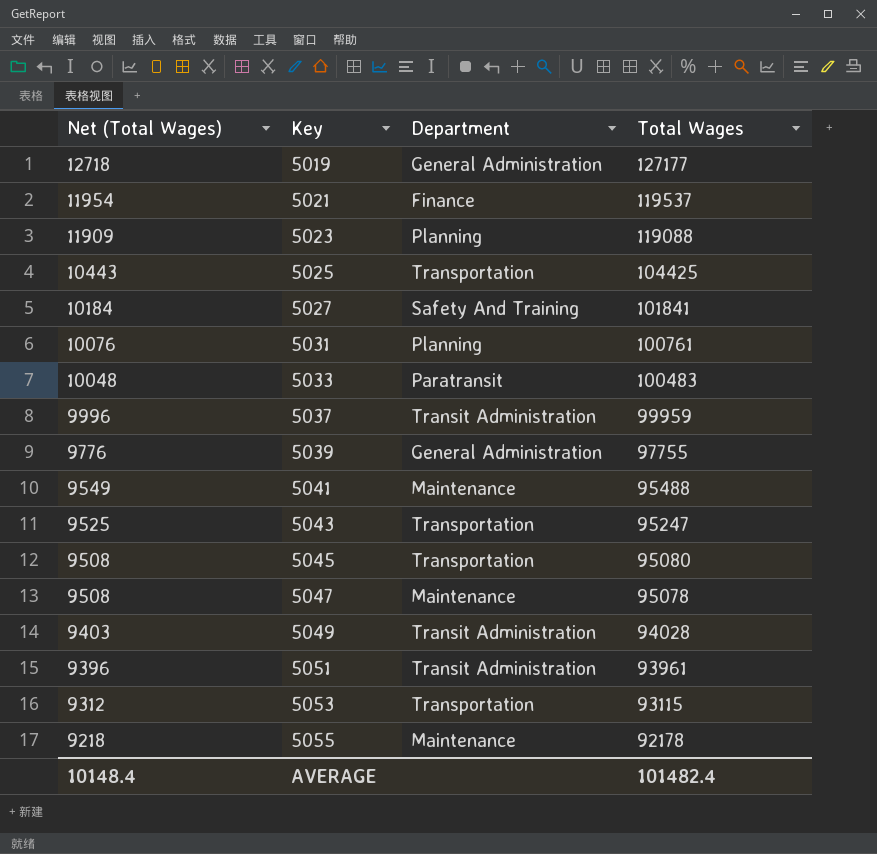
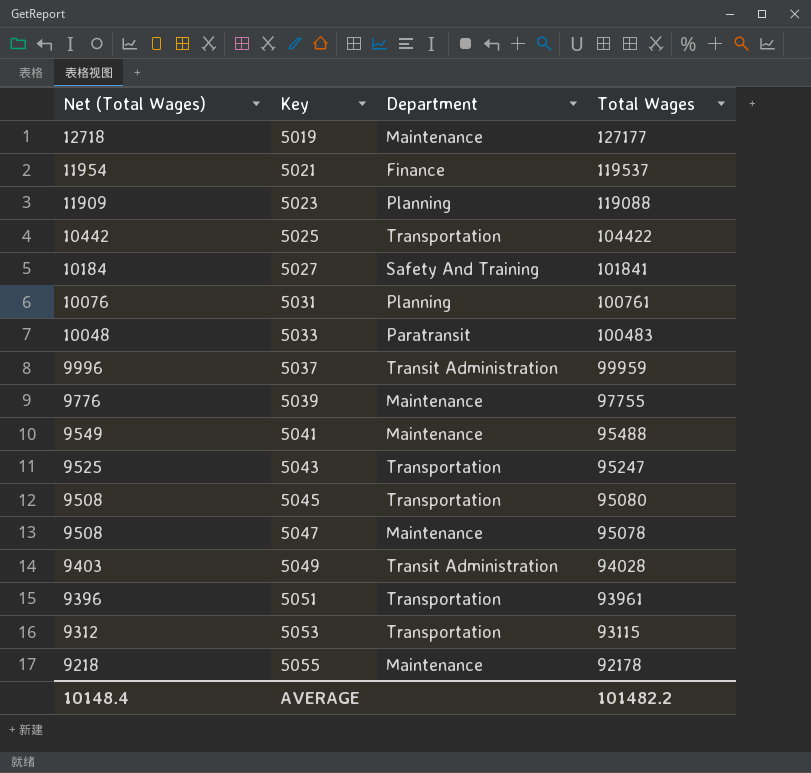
5019 | Department: General Administration -> Maintenance
5025 | Net (Total Wages): 10443 -> 10442
5025 | Total Wages: 104425 -> 104422
5039 | Department: General Administration -> Maintenance
5051 | Department: Transit Administration -> Transportation
AVERAGE | Total Wages: 101482.4 -> 101482.2

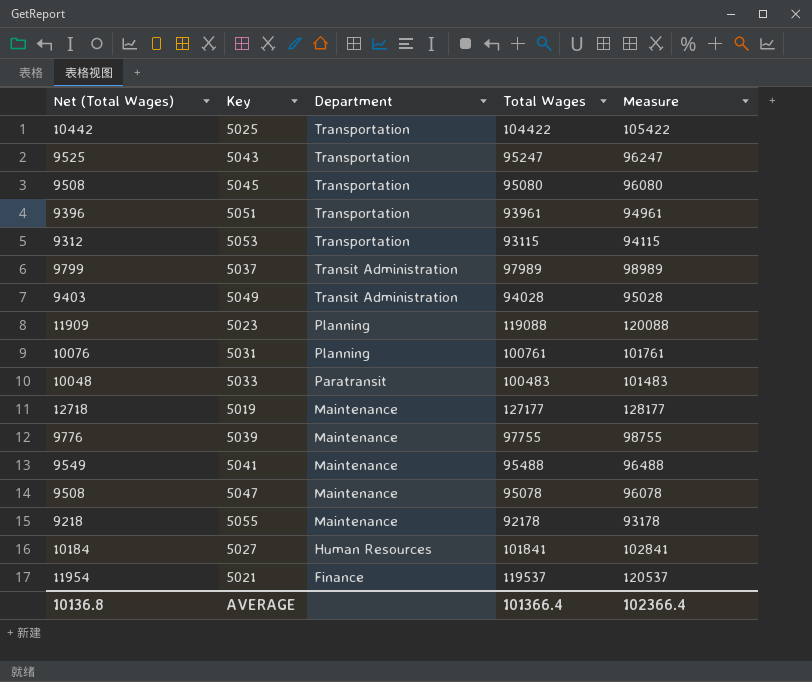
row order: Net (Total Wages) descending -> Department descending
column Measure | formula: none -> [Total Wages] + 1000
5037 | Net (Total Wages): 9996 -> 9799
5037 | Total Wages: 99959 -> 97989
5027 | Department: Safety And Training -> Human Resources
AVERAGE | Net (Total Wages): 10148.4 -> 10136.8
AVERAGE | Total Wages: 101482.2 -> 101366.4

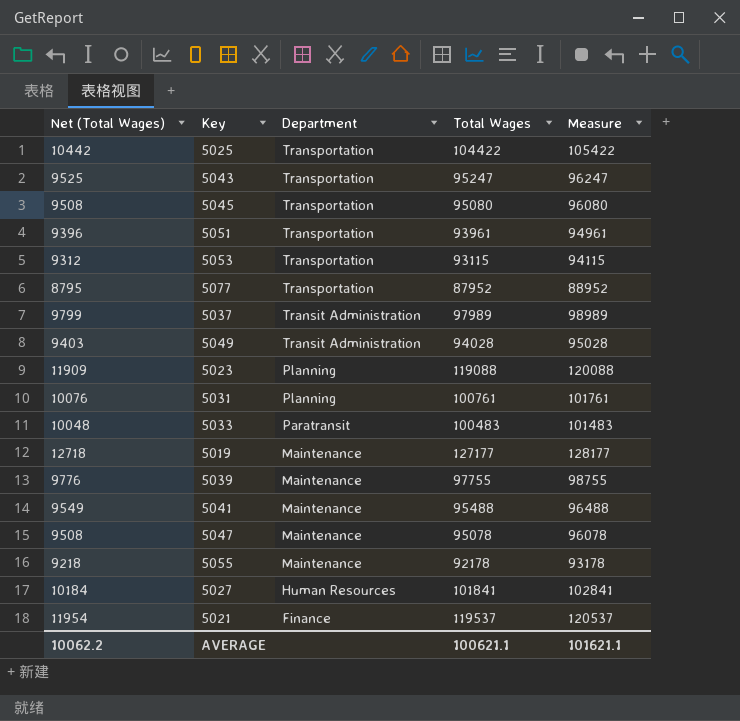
row 5077: none -> 8795 | Transportation | 87952 | 88952
AVERAGE | Net (Total Wages): 10136.8 -> 10062.2
AVERAGE | Total Wages: 101366.4 -> 100621.1
AVERAGE | Measure: 102366.4 -> 101621.1

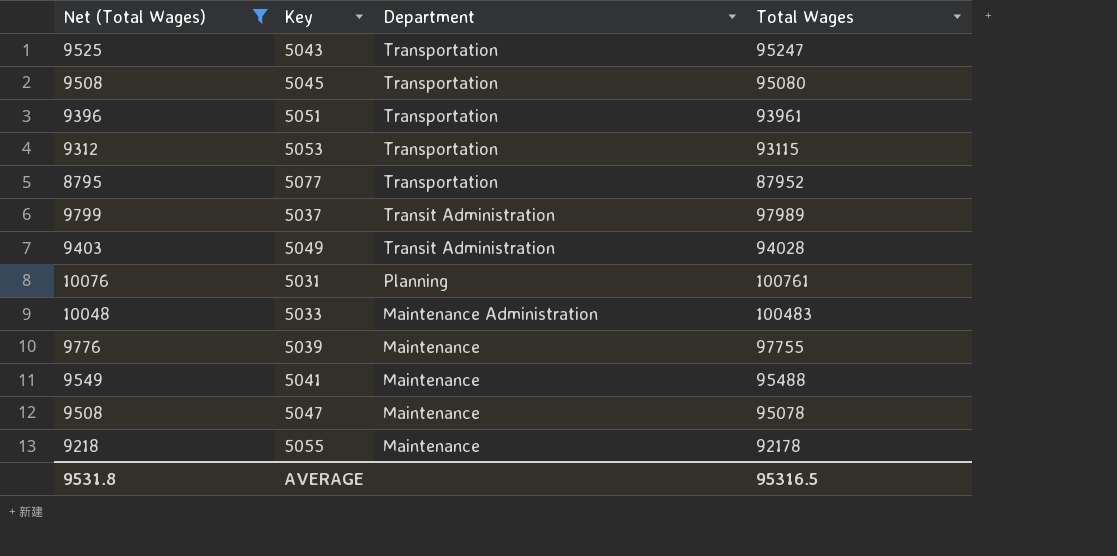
filter: none -> Net (Total Wages) <= 10076
column Measure | formula: [Total Wages] + 1000 -> none
5033 | Department: Paratransit -> Maintenance Administration
AVERAGE | Net (Total Wages): 10062.2 -> 9531.8
AVERAGE | Total Wages: 100621.1 -> 95316.5

